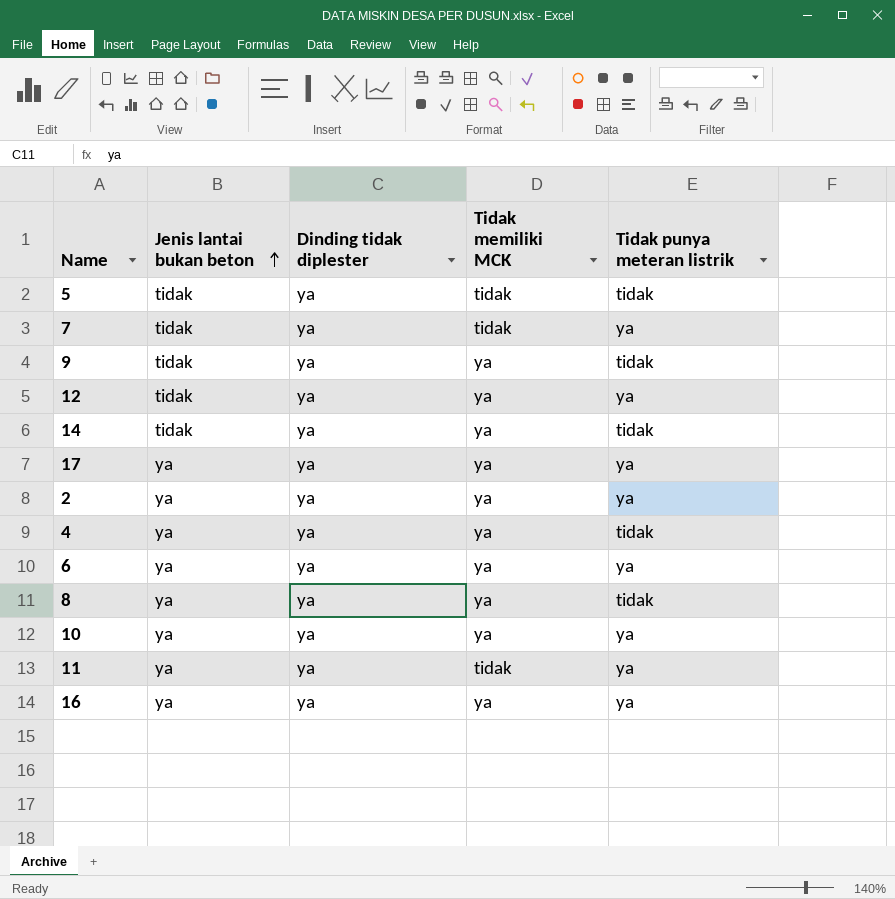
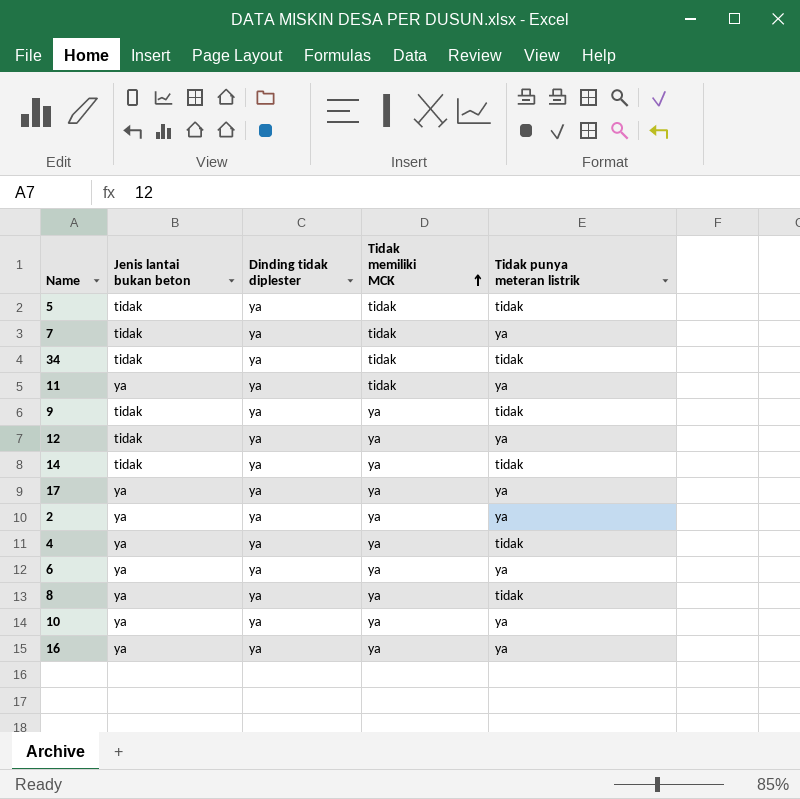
row order: Jenis lantai bukan beton ascending -> Tidak memiliki MCK ascending
row 34: none -> tidak | ya | tidak | tidak

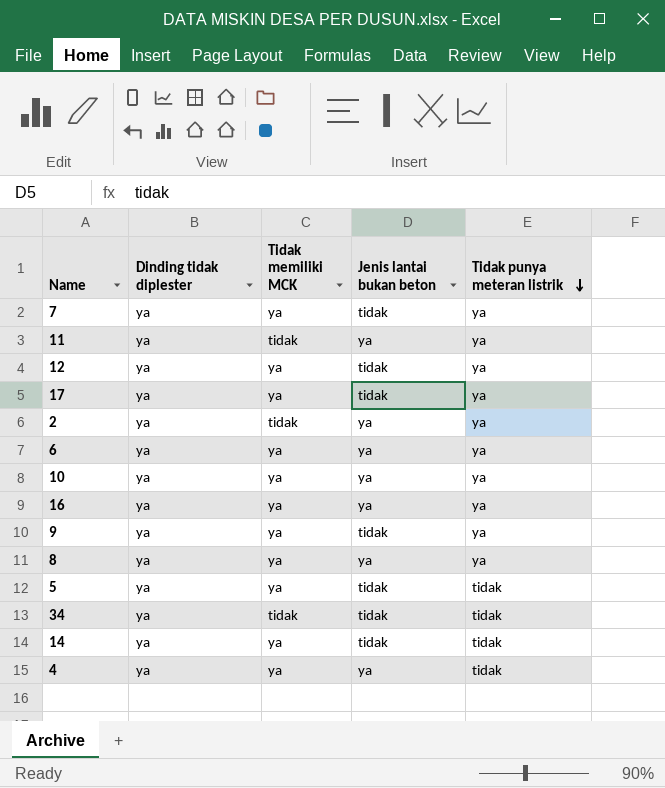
row order: Tidak memiliki MCK ascending -> Tidak punya meteran listrik descending
column Jenis lantai bukan beton | position: 2 -> 4
7 | Tidak memiliki MCK: tidak -> ya
17 | Jenis lantai bukan beton: ya -> tidak
2 | Tidak memiliki MCK: ya -> tidak
9 | Tidak punya meteran listrik: tidak -> ya
8 | Tidak punya meteran listrik: tidak -> ya
5 | Tidak memiliki MCK: tidak -> ya

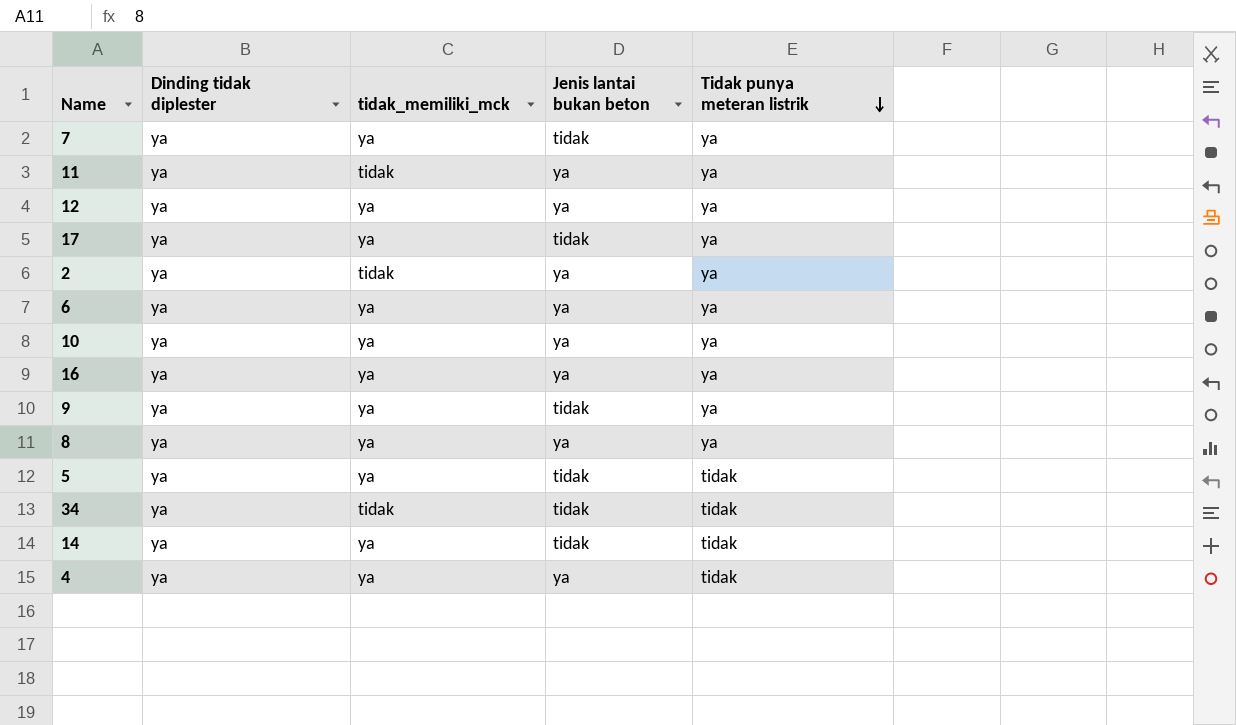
column name: Tidak memiliki MCK -> tidak_memiliki_mck
12 | Jenis lantai bukan beton: tidak -> ya

